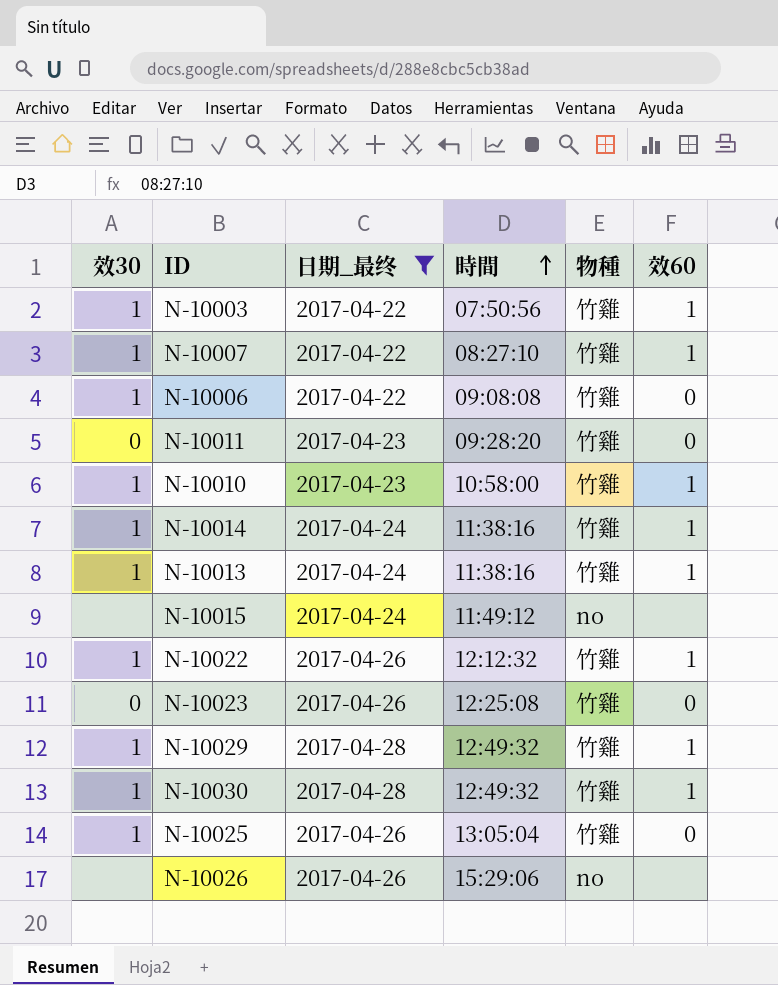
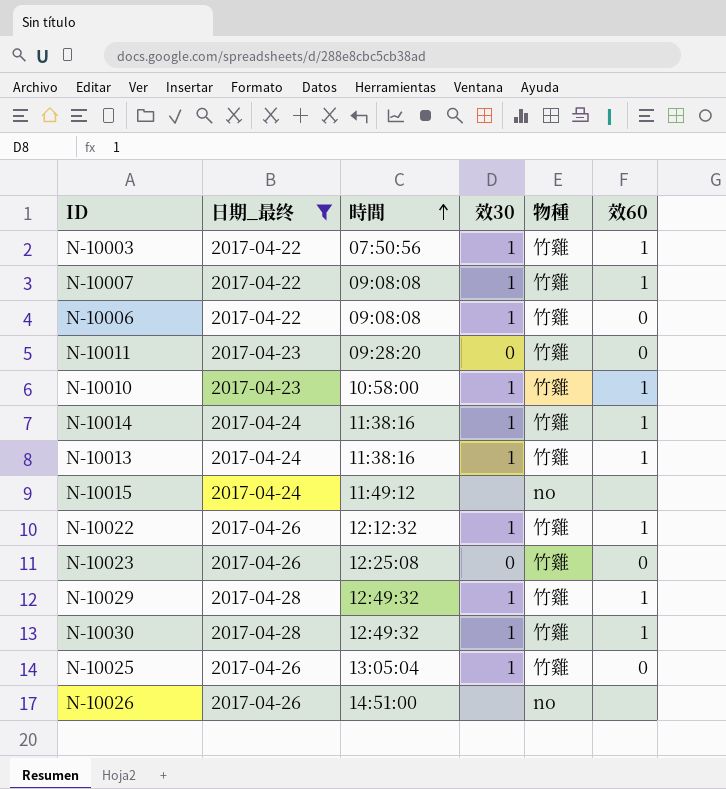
column 效30 | position: 1 -> 4
N-10007 | 時間: 08:27:10 -> 09:08:08
N-10026 | 時間: 15:29:06 -> 14:51:00

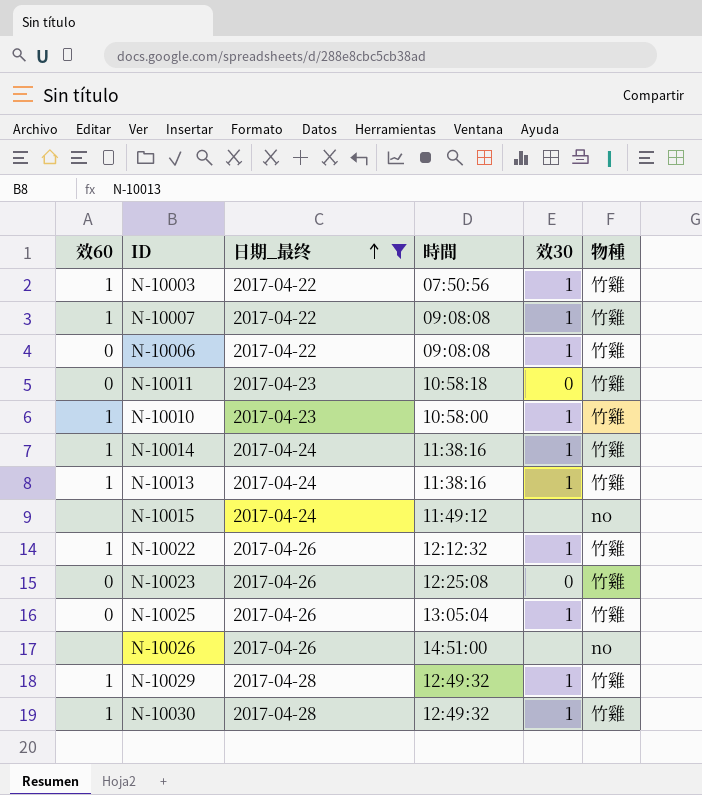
row order: 時間 ascending -> 日期_最终 ascending
column 效60 | position: 6 -> 1
N-10011 | 時間: 09:28:20 -> 10:58:18

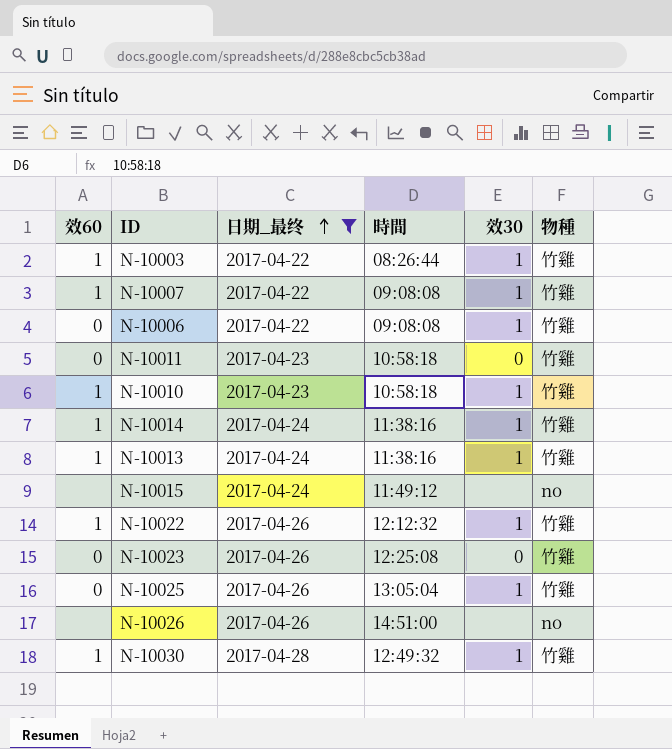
row N-10029: 1 | 2017-04-28 | 12:49:32 | 1 | 竹雞 -> none
N-10003 | 時間: 07:50:56 -> 08:26:44
N-10010 | 時間: 10:58:00 -> 10:58:18

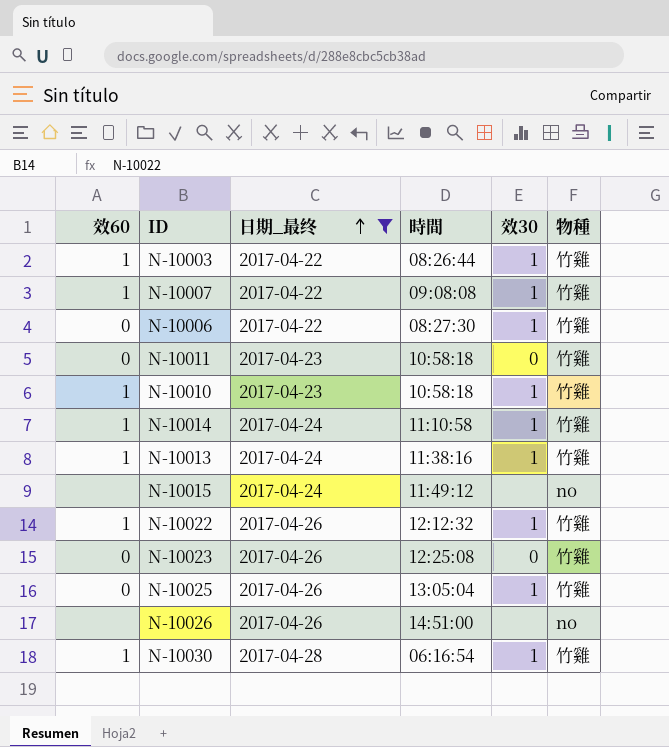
N-10006 | 時間: 09:08:08 -> 08:27:30
N-10014 | 時間: 11:38:16 -> 11:10:58
N-10030 | 時間: 12:49:32 -> 06:16:54

